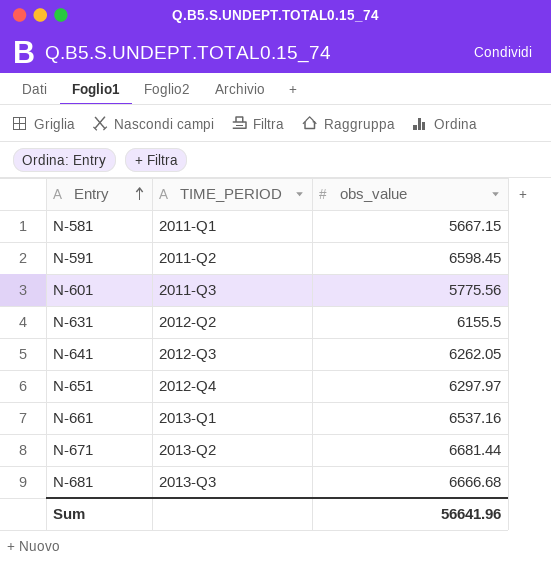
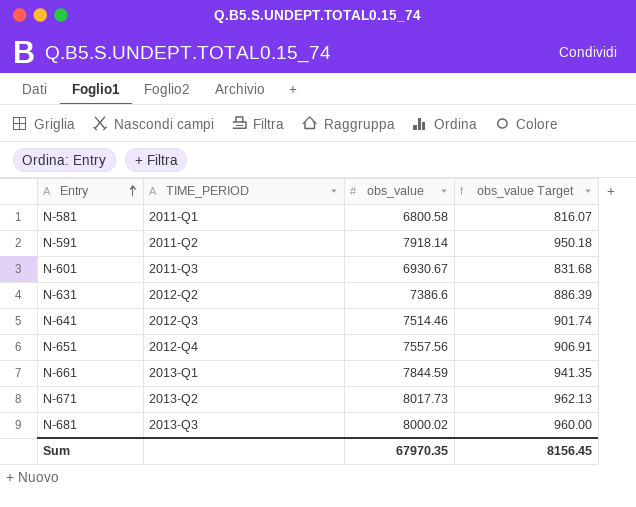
column obs_value Target | formula: none -> [obs_value] * 0.12
N-581 | obs_value: 5667.15 -> 6800.58
N-591 | obs_value: 6598.45 -> 7918.14
N-601 | obs_value: 5775.56 -> 6930.67
N-631 | obs_value: 6155.5 -> 7386.6
N-641 | obs_value: 6262.05 -> 7514.46
N-651 | obs_value: 6297.97 -> 7557.56
N-661 | obs_value: 6537.16 -> 7844.59
N-671 | obs_value: 6681.44 -> 8017.73
N-681 | obs_value: 6666.68 -> 8000.02
Sum | obs_value: 56641.96 -> 67970.35

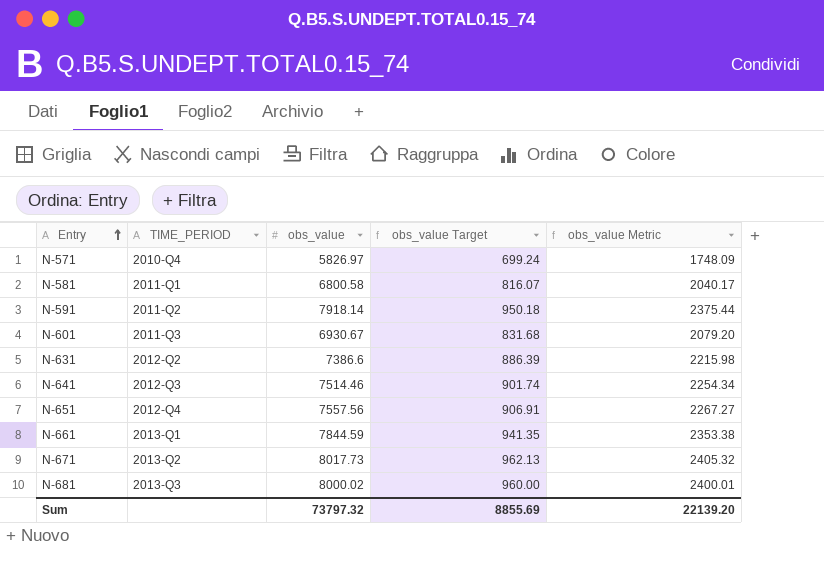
column obs_value Metric | formula: none -> [obs_value] * 0.3
row N-571: none -> 2010-Q4 | 5826.97 | 699.24 | 1748.09
Sum | obs_value: 67970.35 -> 73797.32
Sum | obs_value Target: 8156.45 -> 8855.69

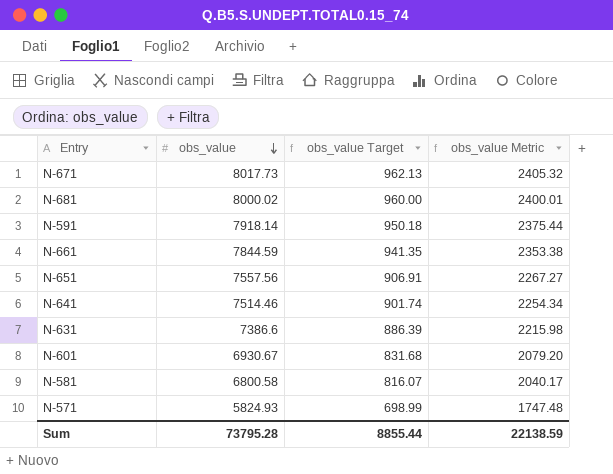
row order: Entry ascending -> obs_value descending
column TIME_PERIOD | position: 2 -> none
N-571 | obs_value: 5826.97 -> 5824.93
N-571 | obs_value Target: 699.24 -> 698.99
N-571 | obs_value Metric: 1748.09 -> 1747.48
Sum | obs_value: 73797.32 -> 73795.28
Sum | obs_value Target: 8855.69 -> 8855.44
Sum | obs_value Metric: 22139.20 -> 22138.59

